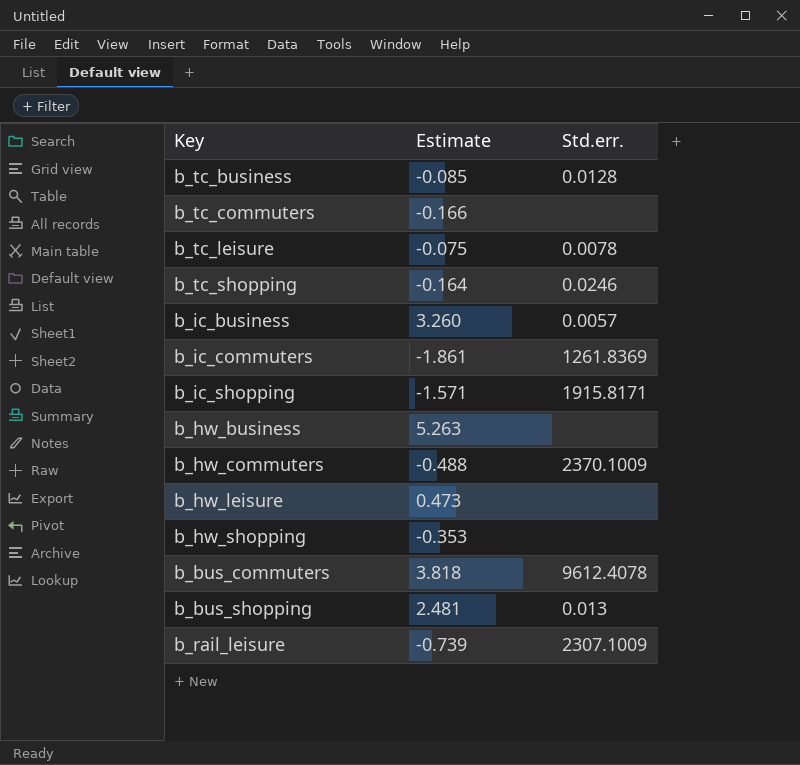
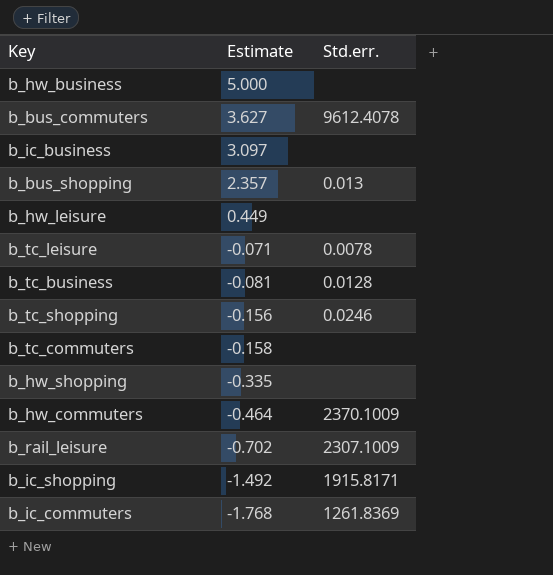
row order: none -> Estimate descending
b_hw_business | Estimate: 5.263 -> 5.000
b_bus_commuters | Estimate: 3.818 -> 3.627
b_ic_business | Estimate: 3.260 -> 3.097
b_ic_business | Std.err.: 0.0057 -> none
b_bus_shopping | Estimate: 2.481 -> 2.357
b_hw_leisure | Estimate: 0.473 -> 0.449
b_tc_leisure | Estimate: -0.075 -> -0.071
b_tc_business | Estimate: -0.085 -> -0.081
b_tc_shopping | Estimate: -0.164 -> -0.156
b_tc_commuters | Estimate: -0.166 -> -0.158
b_hw_shopping | Estimate: -0.353 -> -0.335
b_hw_commuters | Estimate: -0.488 -> -0.464
b_rail_leisure | Estimate: -0.739 -> -0.702
b_ic_shopping | Estimate: -1.571 -> -1.492
b_ic_commuters | Estimate: -1.861 -> -1.768

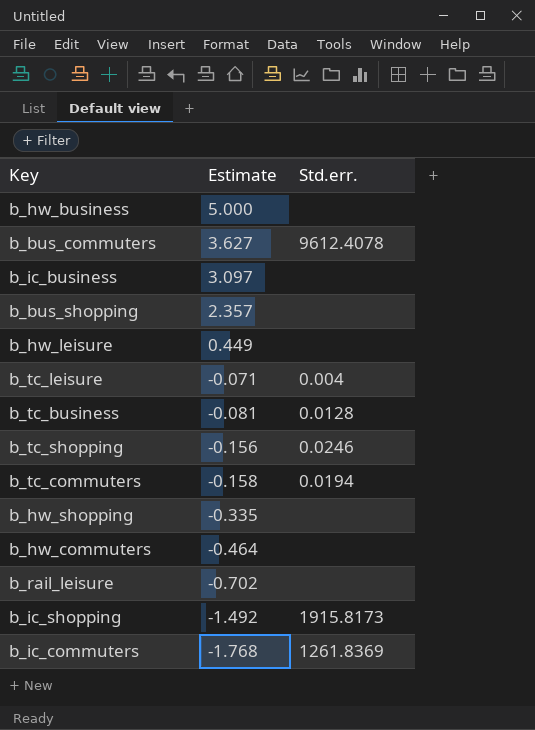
b_bus_shopping | Std.err.: 0.013 -> none
b_tc_leisure | Std.err.: 0.0078 -> 0.004
b_tc_commuters | Std.err.: none -> 0.0194
b_hw_commuters | Std.err.: 2370.1009 -> none
b_rail_leisure | Std.err.: 2307.1009 -> none
b_ic_shopping | Std.err.: 1915.8171 -> 1915.8173

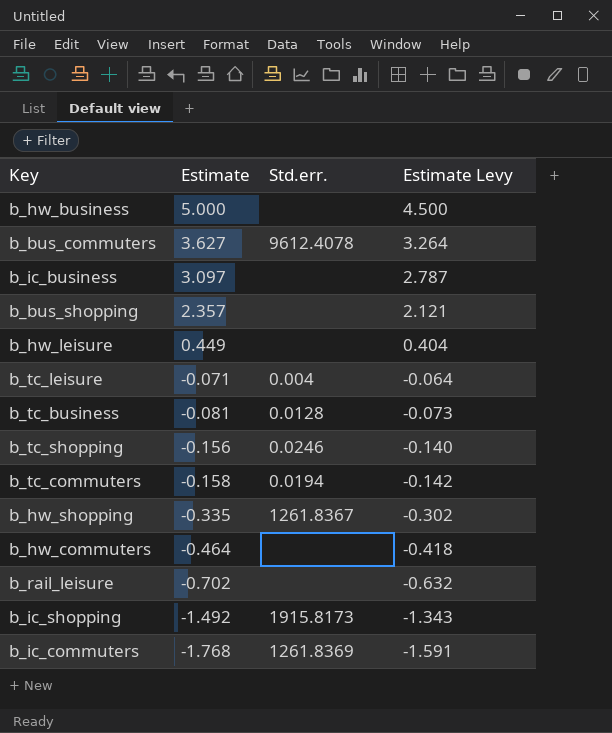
column Estimate Levy | formula: none -> [Estimate] * 0.9
b_hw_shopping | Std.err.: none -> 1261.8367

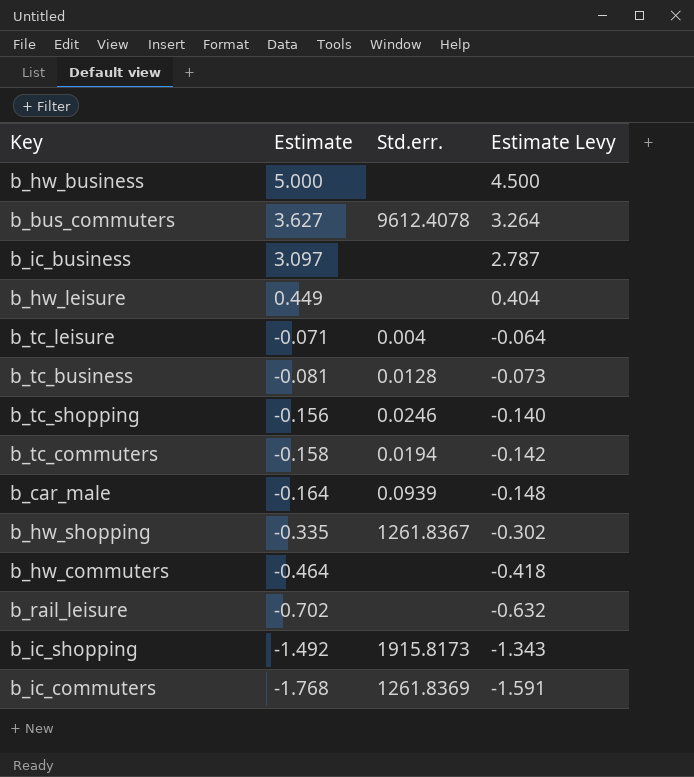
row b_bus_shopping: 2.357 | none | 2.121 -> none
row b_car_male: none -> -0.164 | 0.0939 | -0.148

